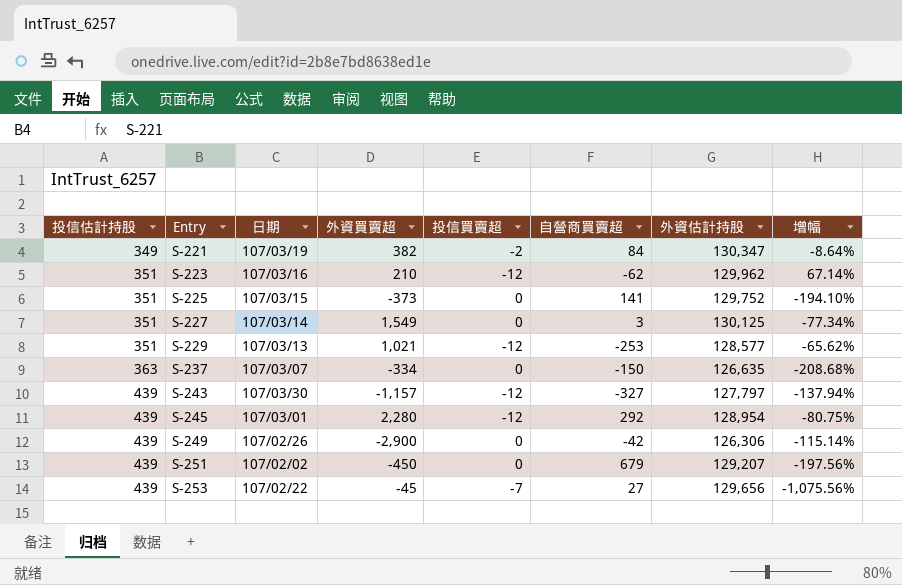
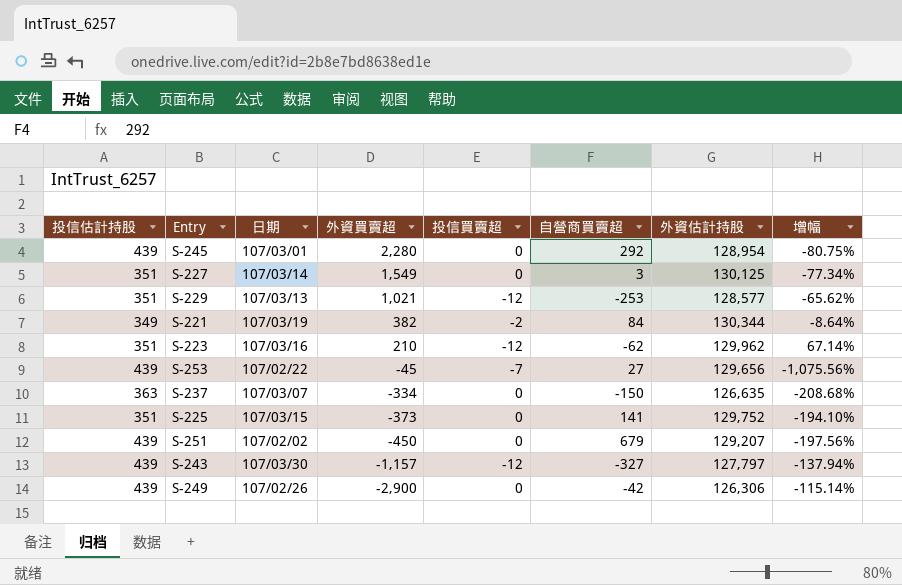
row order: 投信估計持股 ascending -> 外資買賣超 descending
S-245 | 投信買賣超: -12 -> 0
S-221 | 外資估計持股: 130,347 -> 130,344

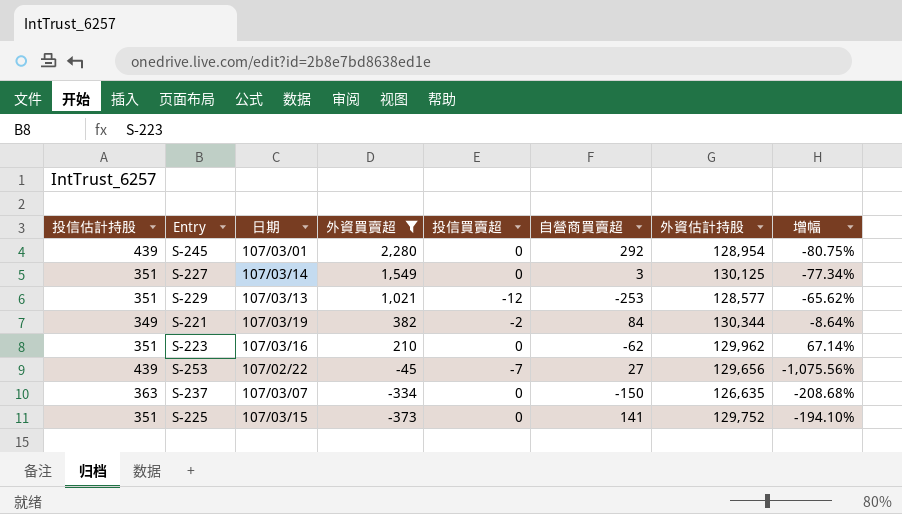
filter: none -> 外資買賣超 >= -373
S-223 | 投信買賣超: -12 -> 0

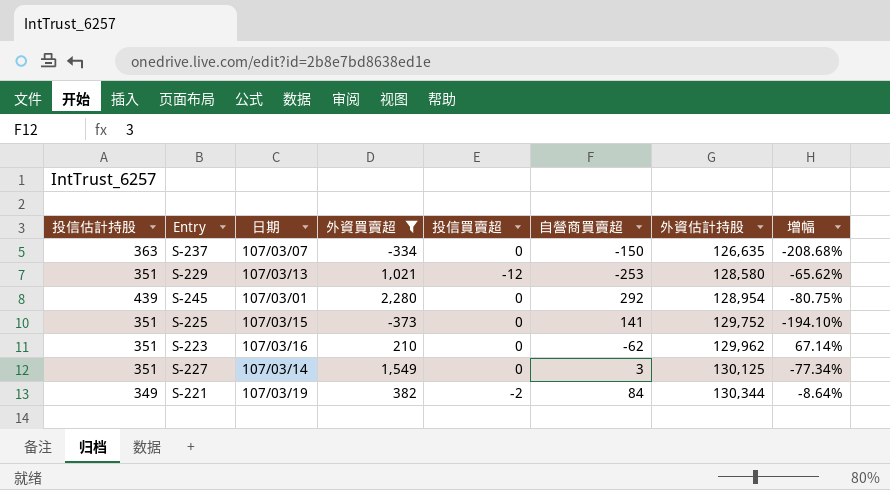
row order: 外資買賣超 descending -> 外資估計持股 ascending
row S-253: 439 | 107/02/22 | -45 | -7 | 27 | 129,656 | -1,075.56% -> none
S-229 | 外資估計持股: 128,577 -> 128,580

